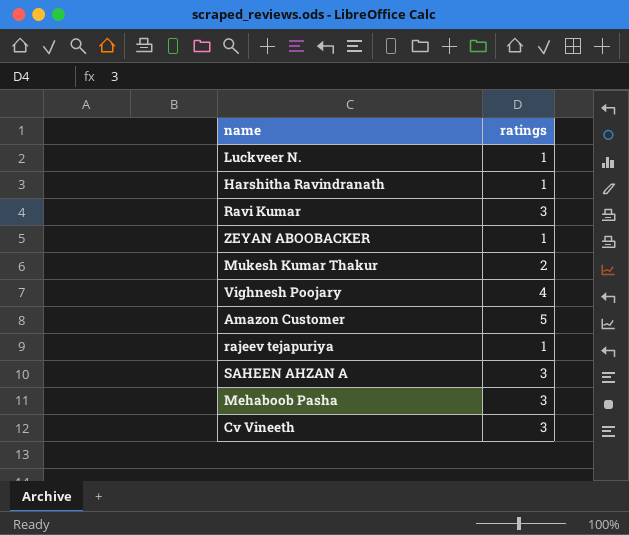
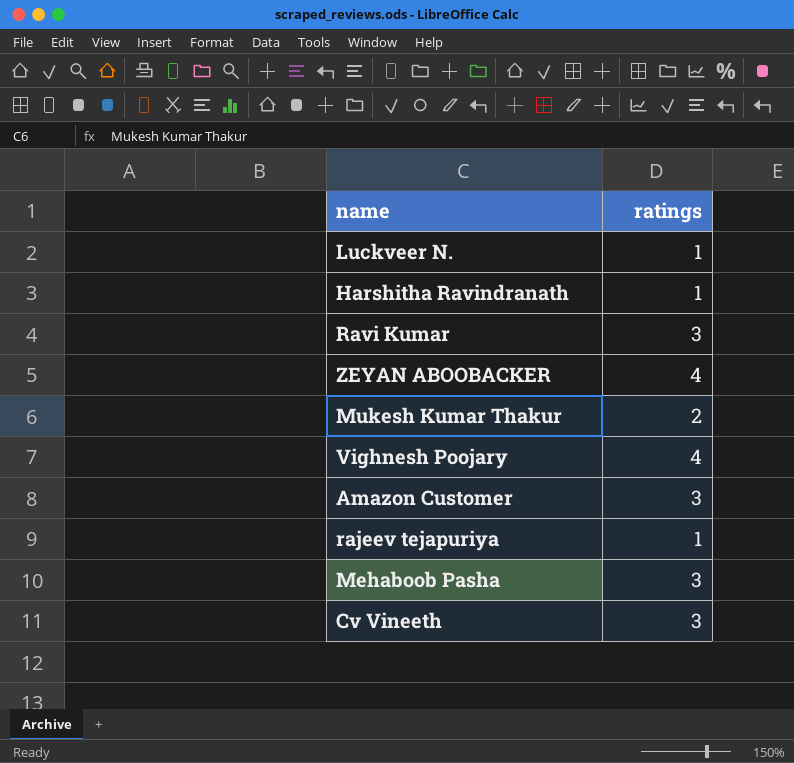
row SAHEEN AHZAN A: 3 -> none
ZEYAN ABOOBACKER | ratings: 1 -> 4
Amazon Customer | ratings: 5 -> 3

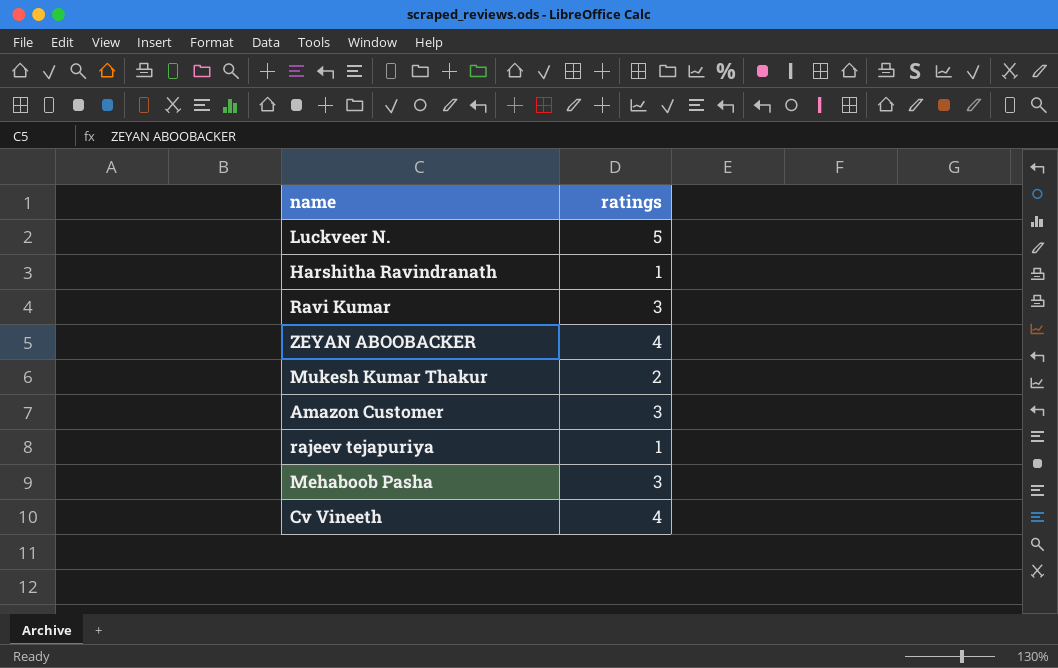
row Vighnesh Poojary: 4 -> none
Luckveer N. | ratings: 1 -> 5
Cv Vineeth | ratings: 3 -> 4

